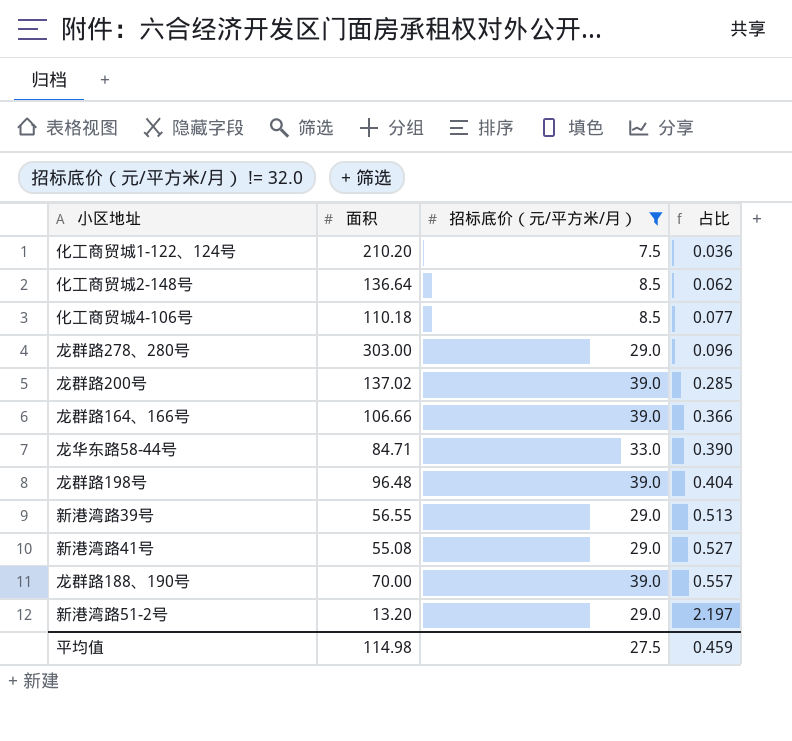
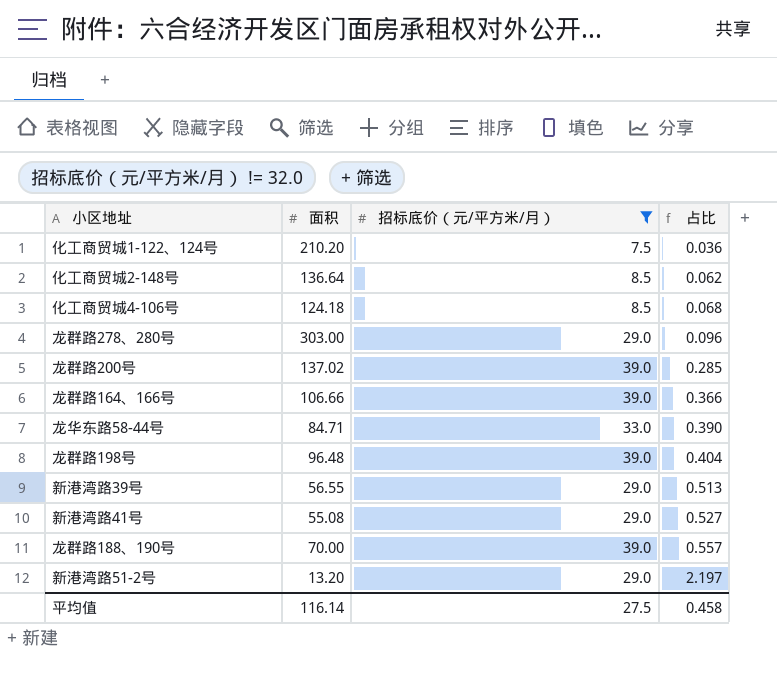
化工商贸城4-106号 | 面积: 110.18 -> 124.18
化工商贸城4-106号 | 占比: 0.077 -> 0.068
平均值 | 面积: 114.98 -> 116.14
平均值 | 占比: 0.459 -> 0.458

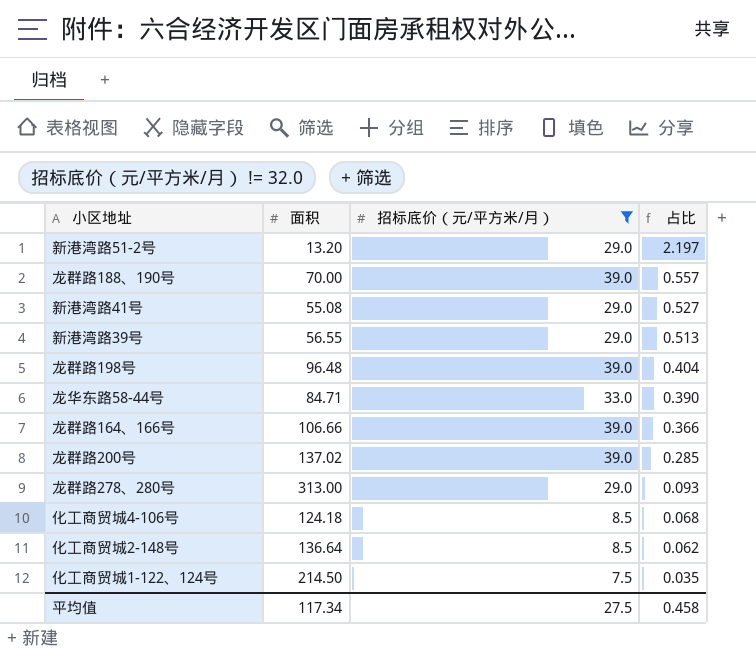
row order: 占比 ascending -> 占比 descending
龙群路278、280号 | 面积: 303.00 -> 313.00
龙群路278、280号 | 占比: 0.096 -> 0.093
化工商贸城1-122、124号 | 面积: 210.20 -> 214.50
化工商贸城1-122、124号 | 占比: 0.036 -> 0.035
平均值 | 面积: 116.14 -> 117.34

